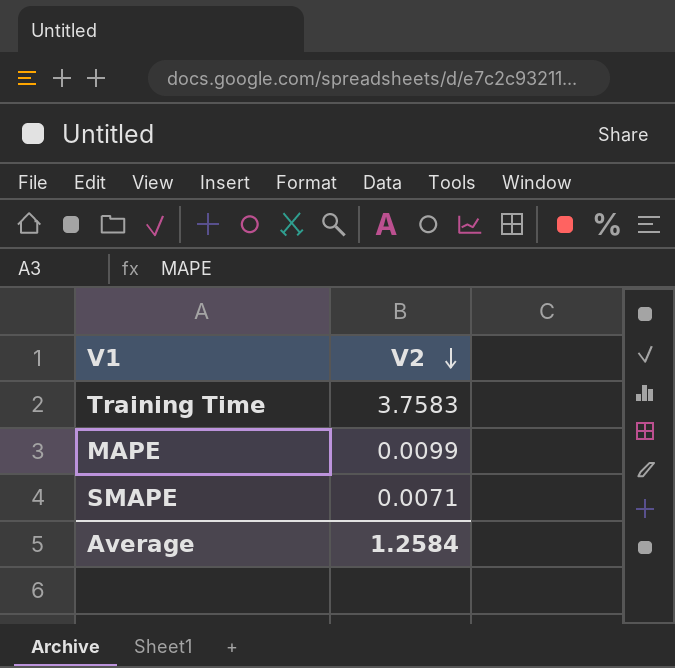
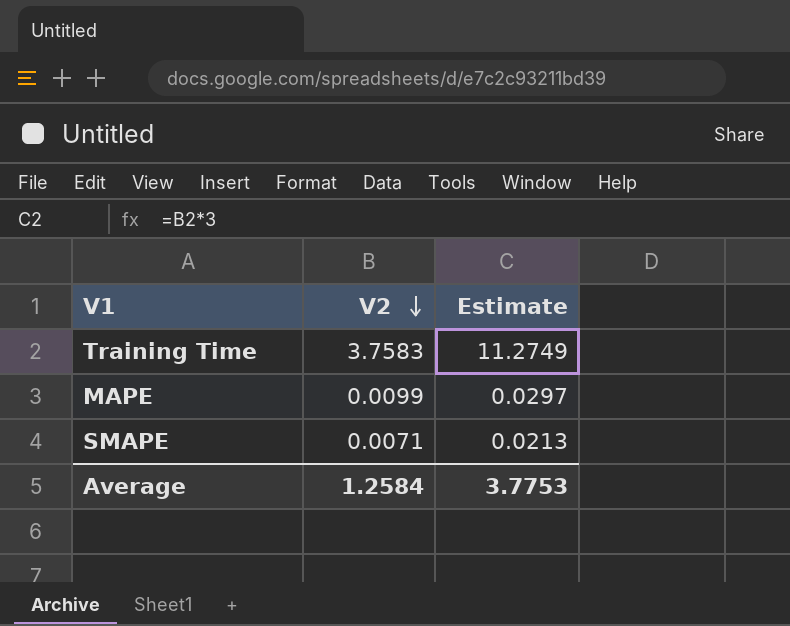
column Estimate | formula: none -> [V2] * 3

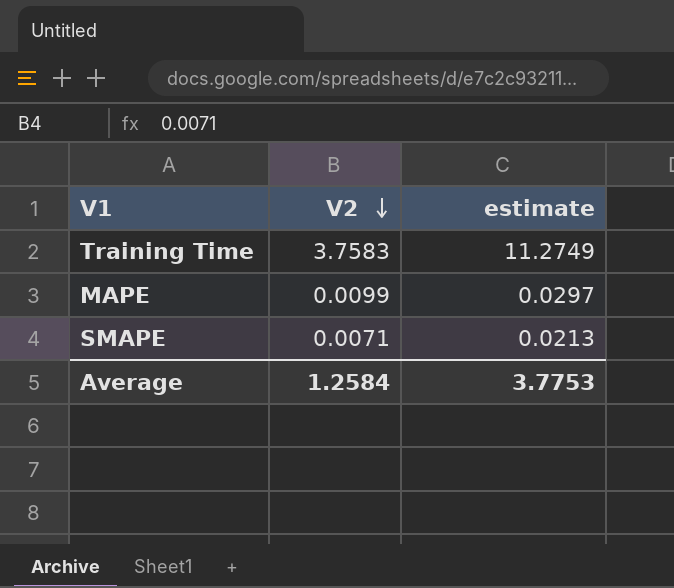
column name: Estimate -> estimate

